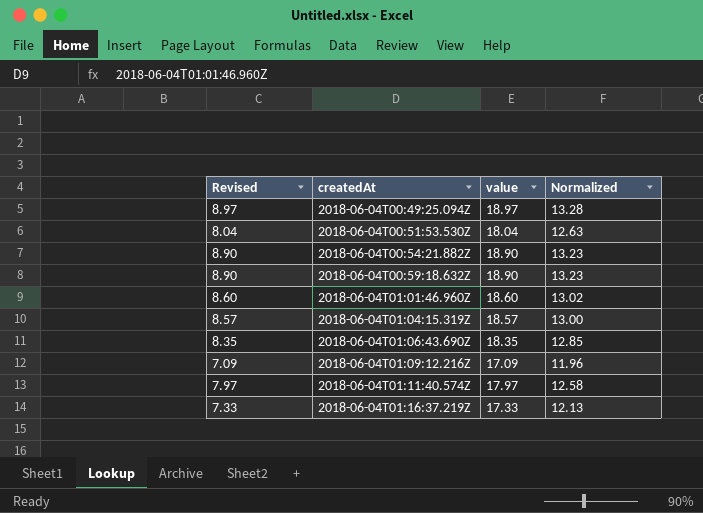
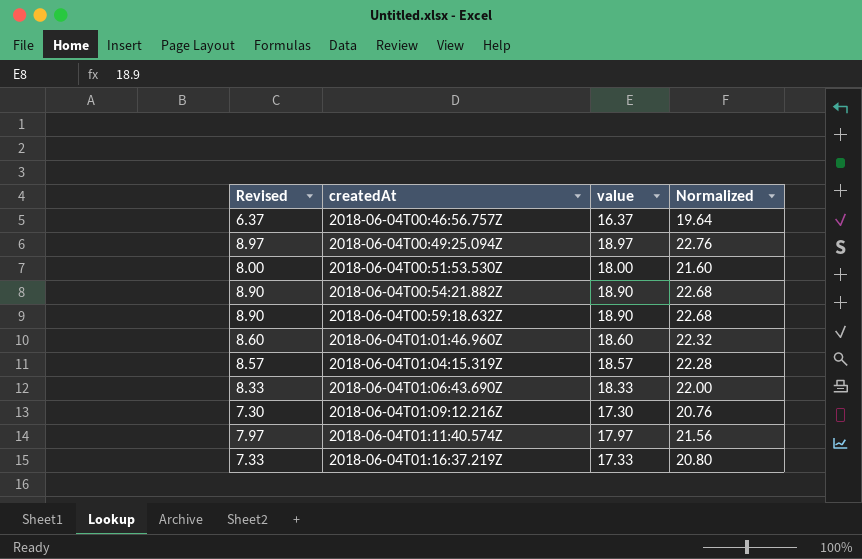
column Normalized | formula: [value] * 0.7 -> [value] * 1.2
row 2018-06-04T00:46:56.757Z: none -> 6.37 | 16.37 | 19.64
2018-06-04T00:51:53.530Z | Revised: 8.04 -> 8.00
2018-06-04T00:51:53.530Z | value: 18.04 -> 18.00
2018-06-04T01:06:43.690Z | Revised: 8.35 -> 8.33
2018-06-04T01:06:43.690Z | value: 18.35 -> 18.33
2018-06-04T01:09:12.216Z | Revised: 7.09 -> 7.30
2018-06-04T01:09:12.216Z | value: 17.09 -> 17.30

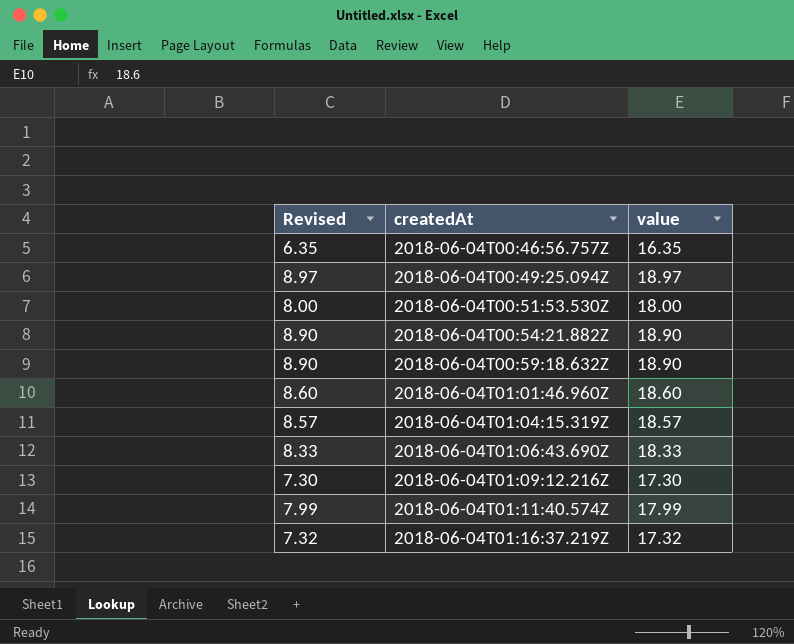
column Normalized | formula: [value] * 1.2 -> none
2018-06-04T00:46:56.757Z | Revised: 6.37 -> 6.35
2018-06-04T00:46:56.757Z | value: 16.37 -> 16.35
2018-06-04T01:11:40.574Z | Revised: 7.97 -> 7.99
2018-06-04T01:11:40.574Z | value: 17.97 -> 17.99
2018-06-04T01:16:37.219Z | Revised: 7.33 -> 7.32
2018-06-04T01:16:37.219Z | value: 17.33 -> 17.32

